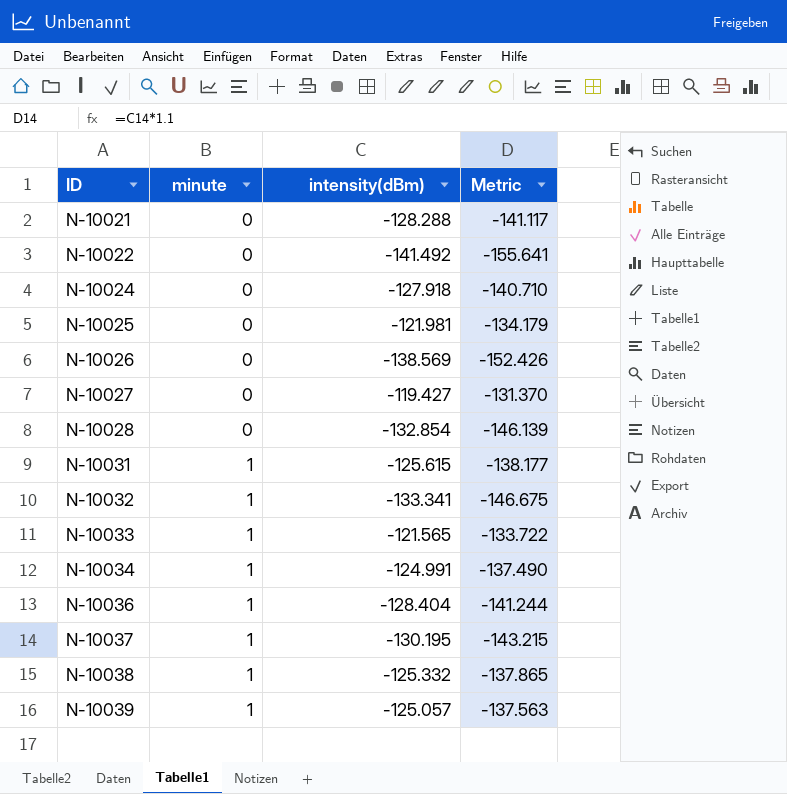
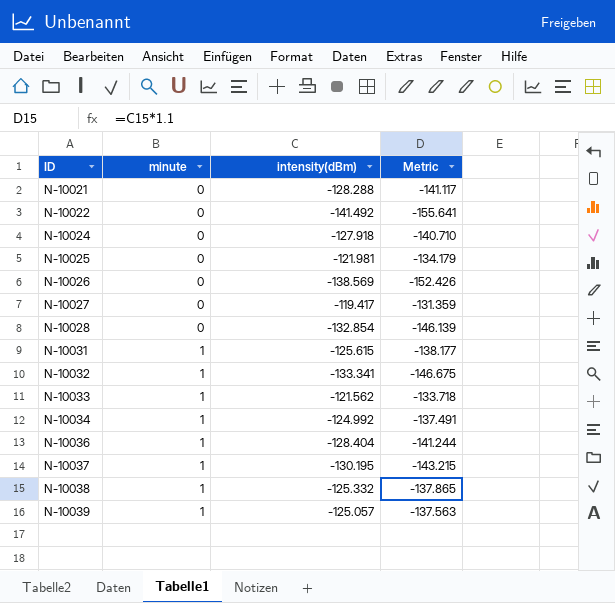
N-10027 | intensity(dBm): -119.427 -> -119.417
N-10027 | Metric: -131.370 -> -131.359
N-10033 | intensity(dBm): -121.565 -> -121.562
N-10033 | Metric: -133.722 -> -133.718
N-10034 | intensity(dBm): -124.991 -> -124.992
N-10034 | Metric: -137.490 -> -137.491

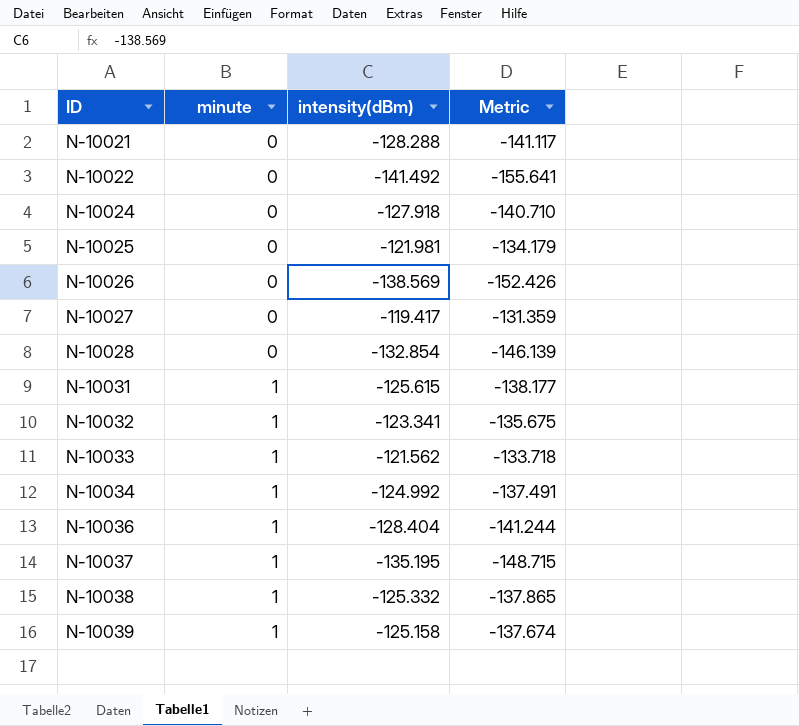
N-10032 | intensity(dBm): -133.341 -> -123.341
N-10032 | Metric: -146.675 -> -135.675
N-10037 | intensity(dBm): -130.195 -> -135.195
N-10037 | Metric: -143.215 -> -148.715
N-10039 | intensity(dBm): -125.057 -> -125.158
N-10039 | Metric: -137.563 -> -137.674

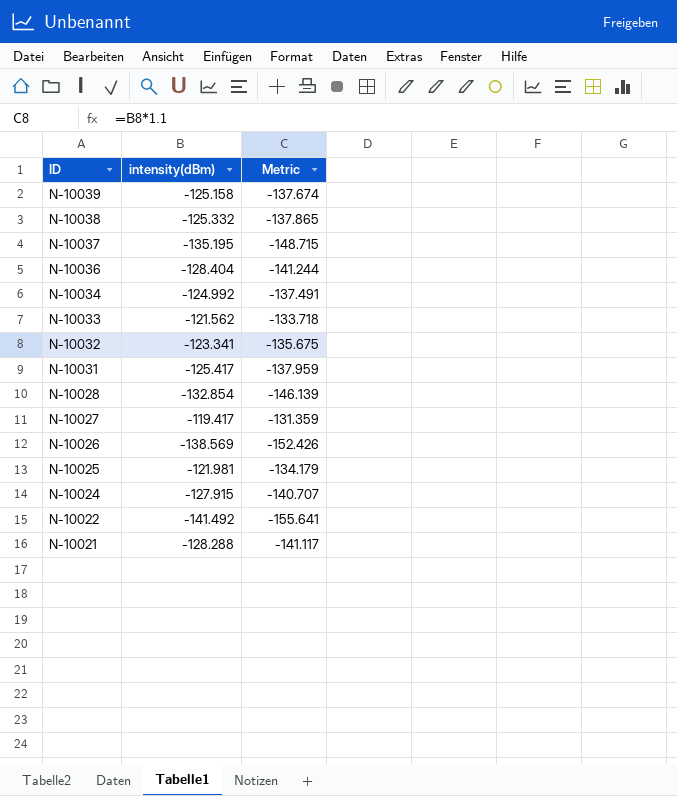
row order: ID ascending -> ID descending
column minute | position: 2 -> none
N-10031 | intensity(dBm): -125.615 -> -125.417
N-10031 | Metric: -138.177 -> -137.959
N-10024 | intensity(dBm): -127.918 -> -127.915
N-10024 | Metric: -140.710 -> -140.707

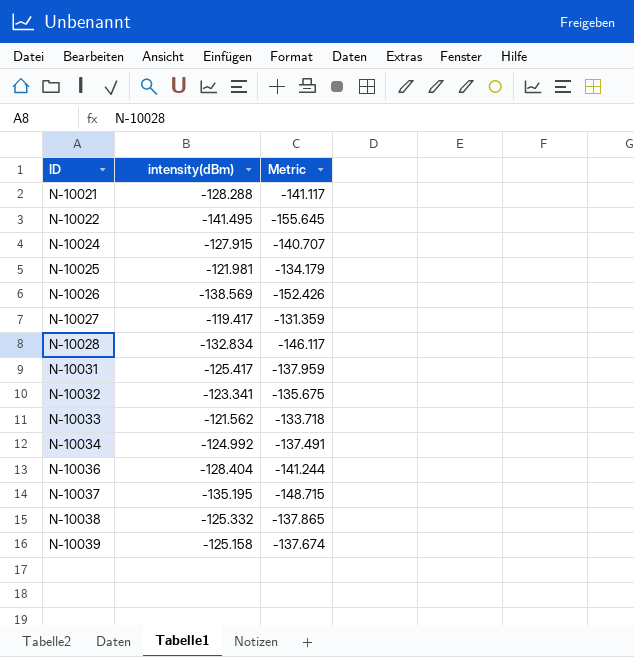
row order: ID descending -> ID ascending
N-10022 | intensity(dBm): -141.492 -> -141.495
N-10022 | Metric: -155.641 -> -155.645
N-10028 | intensity(dBm): -132.854 -> -132.834
N-10028 | Metric: -146.139 -> -146.117

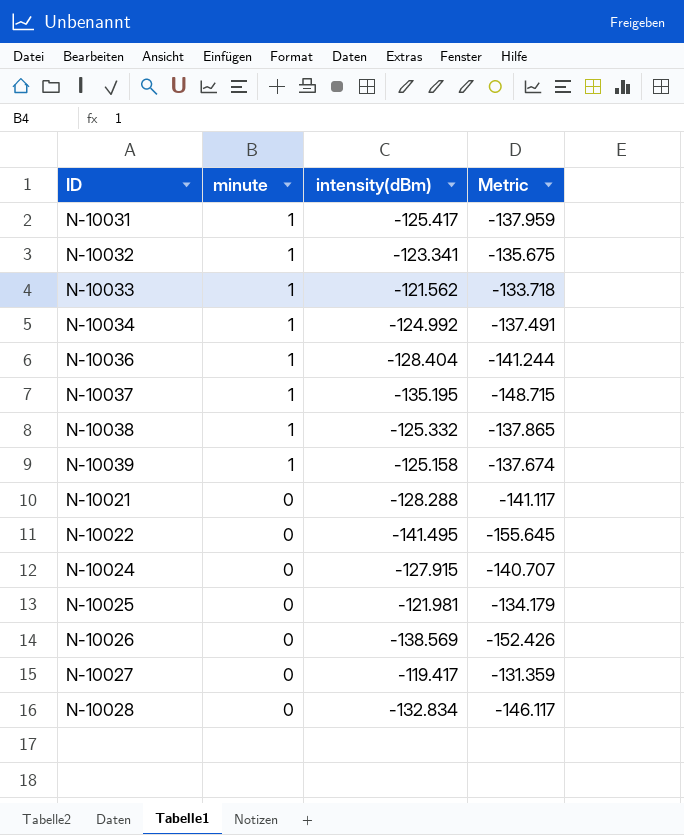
row order: ID ascending -> minute descending
column minute | position: none -> 2

